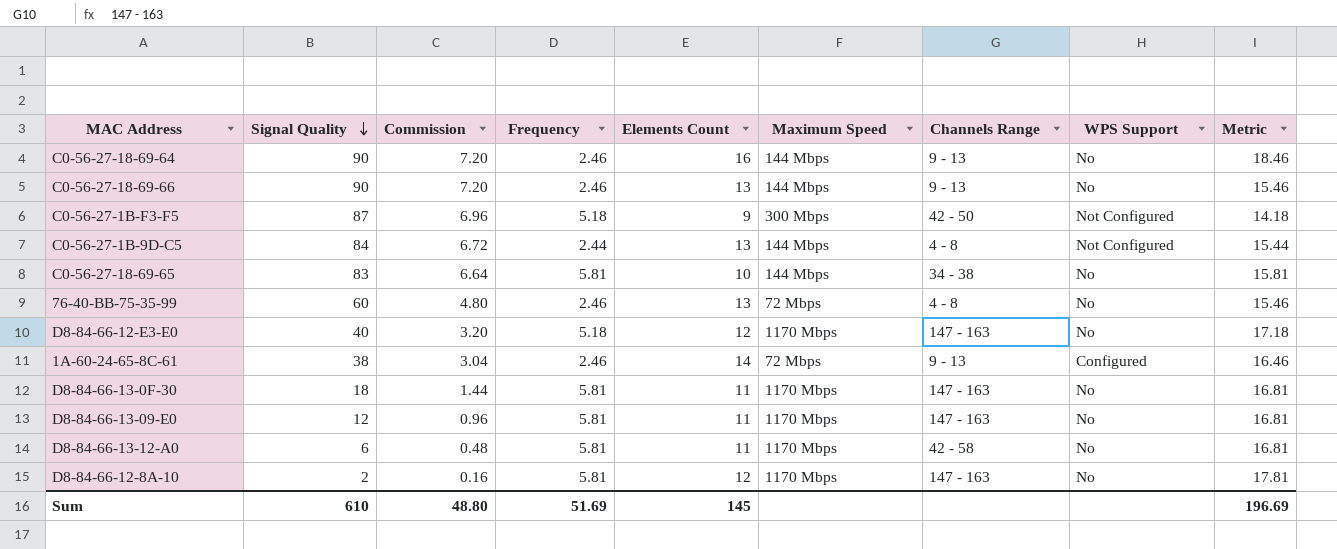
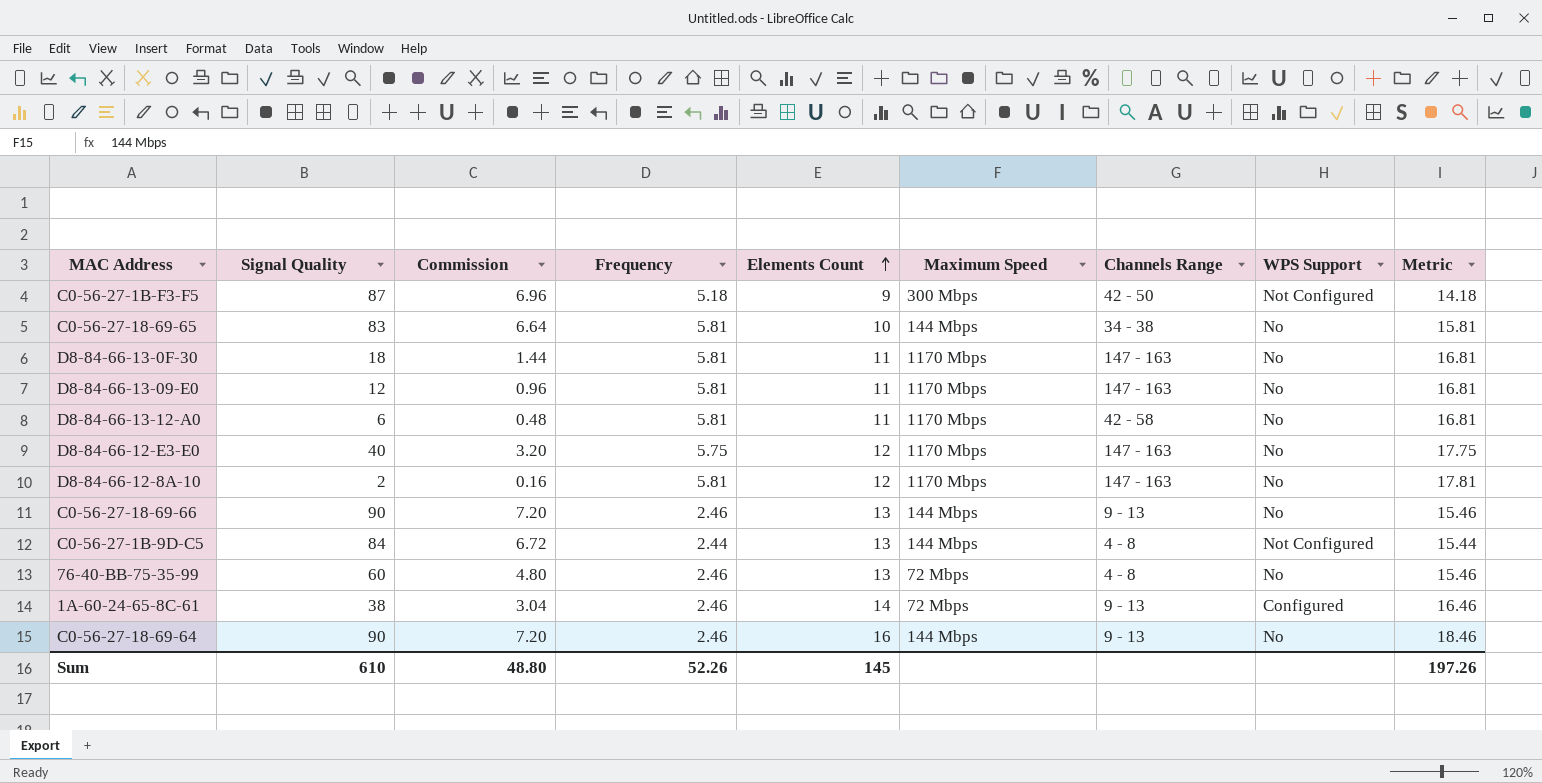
row order: Signal Quality descending -> Elements Count ascending
D8-84-66-12-E3-E0 | Frequency: 5.18 -> 5.75
D8-84-66-12-E3-E0 | Metric: 17.18 -> 17.75
Sum | Frequency: 51.69 -> 52.26
Sum | Metric: 196.69 -> 197.26

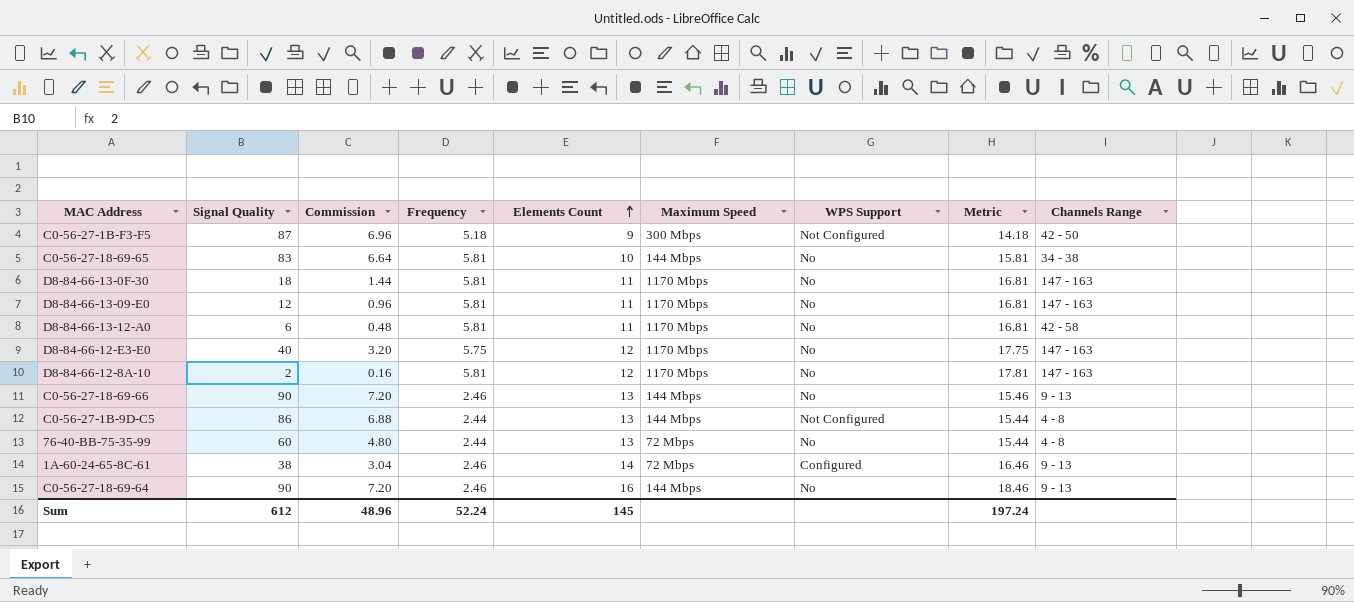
column Channels Range | position: 7 -> 9
C0-56-27-1B-9D-C5 | Signal Quality: 84 -> 86
C0-56-27-1B-9D-C5 | Commission: 6.72 -> 6.88
76-40-BB-75-35-99 | Frequency: 2.46 -> 2.44
76-40-BB-75-35-99 | Metric: 15.46 -> 15.44
Sum | Signal Quality: 610 -> 612
Sum | Commission: 48.80 -> 48.96
Sum | Frequency: 52.26 -> 52.24
Sum | Metric: 197.26 -> 197.24

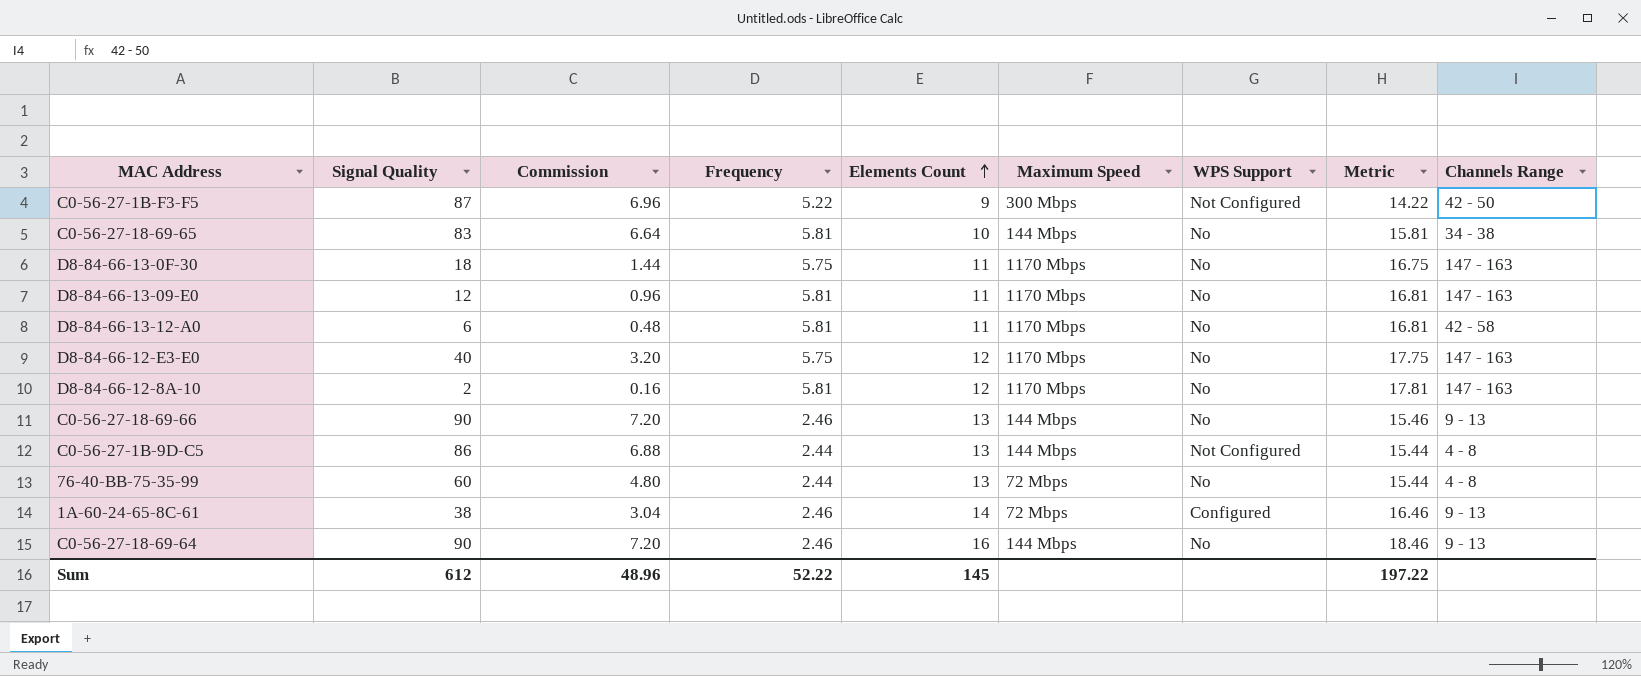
C0-56-27-1B-F3-F5 | Frequency: 5.18 -> 5.22
C0-56-27-1B-F3-F5 | Metric: 14.18 -> 14.22
D8-84-66-13-0F-30 | Frequency: 5.81 -> 5.75
D8-84-66-13-0F-30 | Metric: 16.81 -> 16.75
Sum | Frequency: 52.24 -> 52.22
Sum | Metric: 197.24 -> 197.22

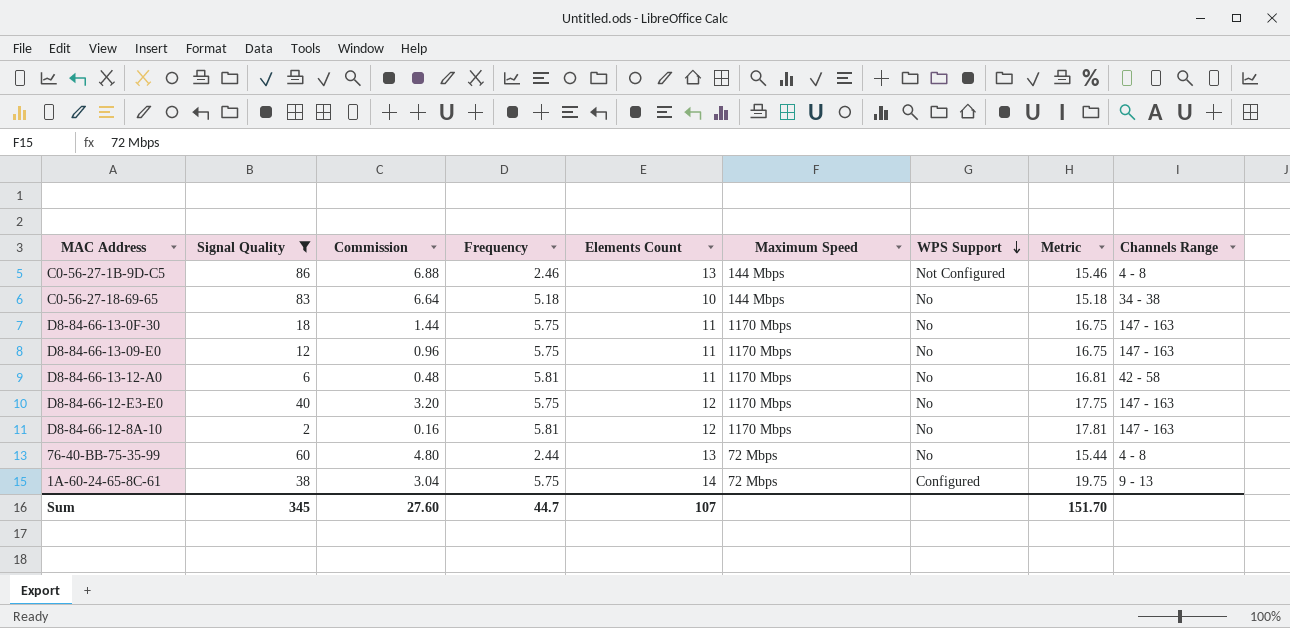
filter: none -> Signal Quality <= 86
row order: Elements Count ascending -> WPS Support descending
C0-56-27-1B-9D-C5 | Frequency: 2.44 -> 2.46
C0-56-27-1B-9D-C5 | Metric: 15.44 -> 15.46
C0-56-27-18-69-65 | Frequency: 5.81 -> 5.18
C0-56-27-18-69-65 | Metric: 15.81 -> 15.18
D8-84-66-13-09-E0 | Frequency: 5.81 -> 5.75
D8-84-66-13-09-E0 | Metric: 16.81 -> 16.75
1A-60-24-65-8C-61 | Frequency: 2.46 -> 5.75
1A-60-24-65-8C-61 | Metric: 16.46 -> 19.75
Sum | Signal Quality: 612 -> 345
Sum | Commission: 48.96 -> 27.60
Sum | Frequency: 52.22 -> 44.7
Sum | Elements Count: 145 -> 107
Sum | Metric: 197.22 -> 151.70

